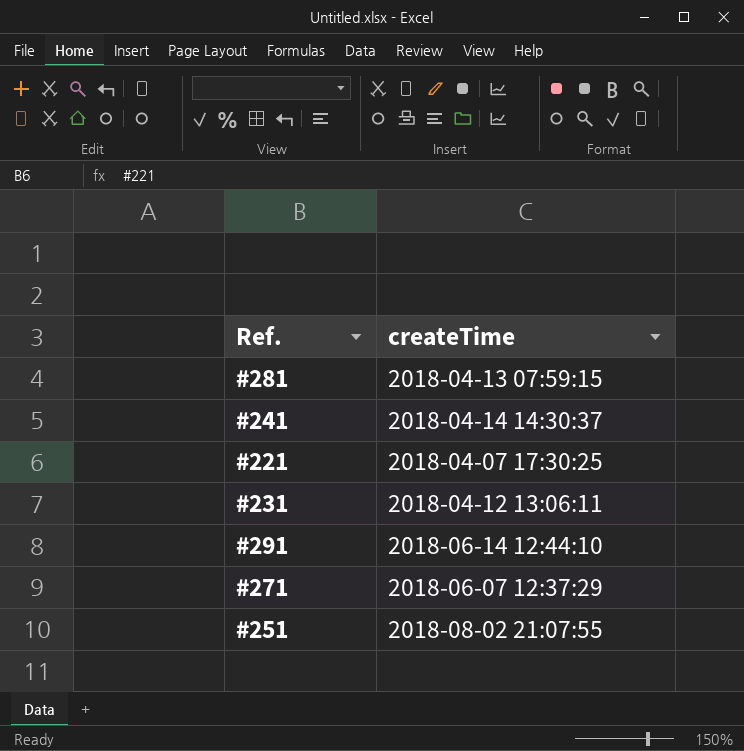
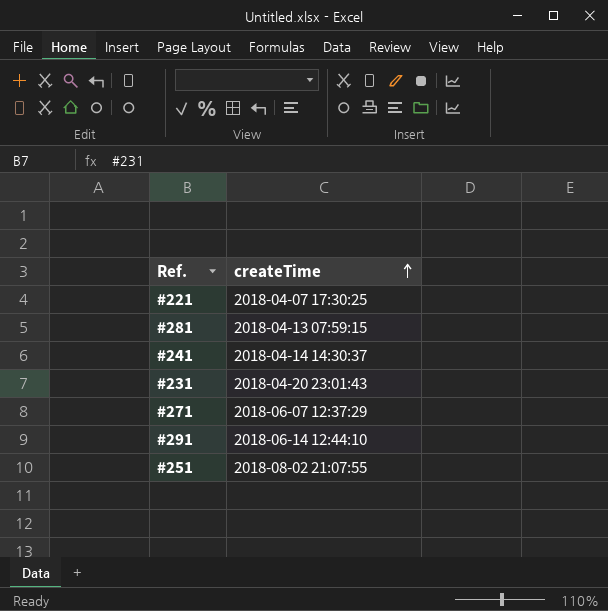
row order: none -> createTime ascending
#231 | createTime: 2018-04-12 13:06:11 -> 2018-04-20 23:01:43

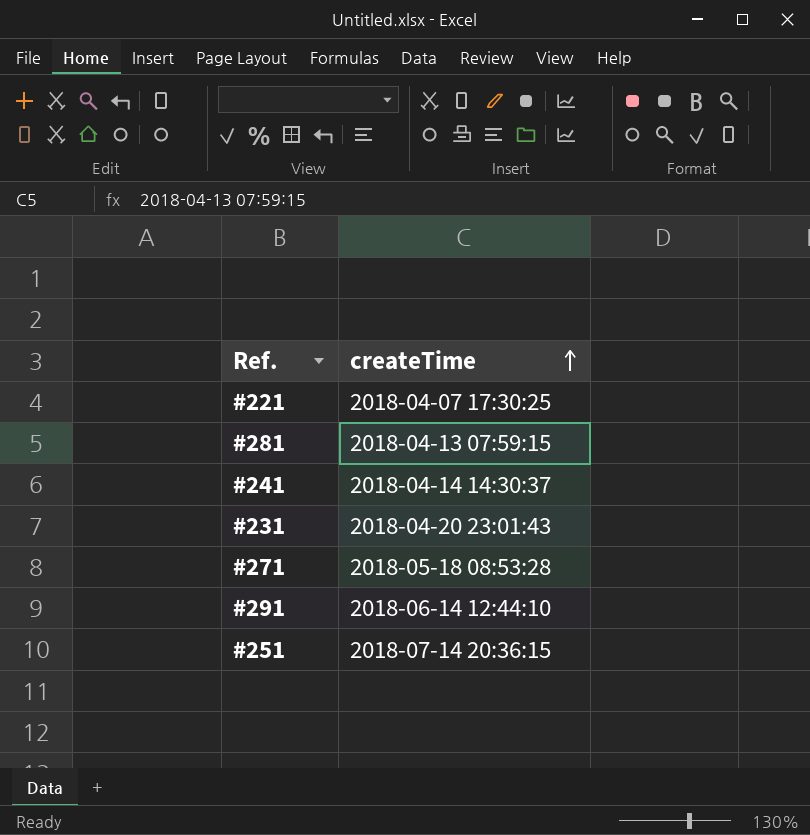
#271 | createTime: 2018-06-07 12:37:29 -> 2018-05-18 08:53:28
#251 | createTime: 2018-08-02 21:07:55 -> 2018-07-14 20:36:15

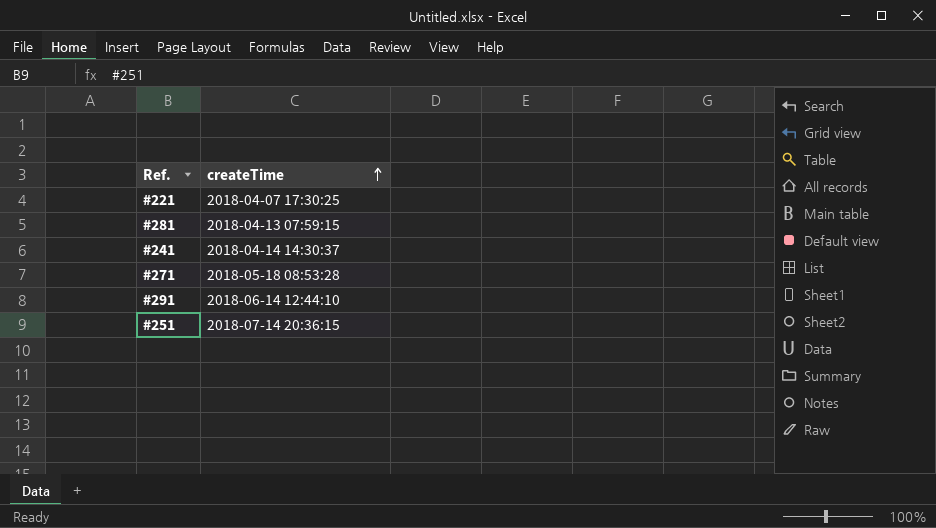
row #231: 2018-04-20 23:01:43 -> none

